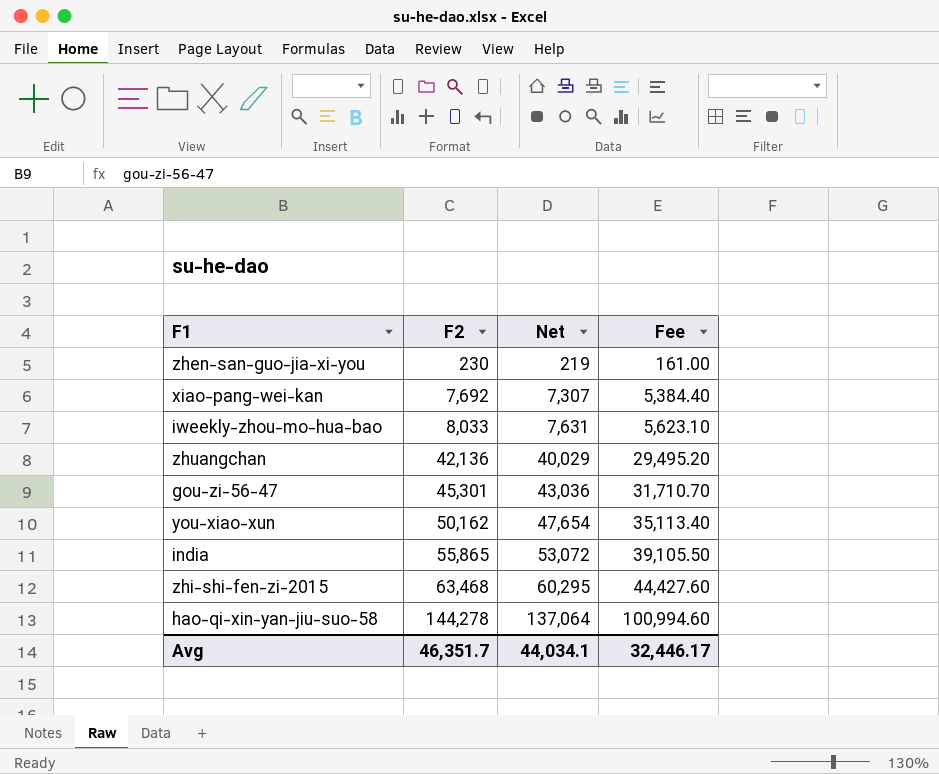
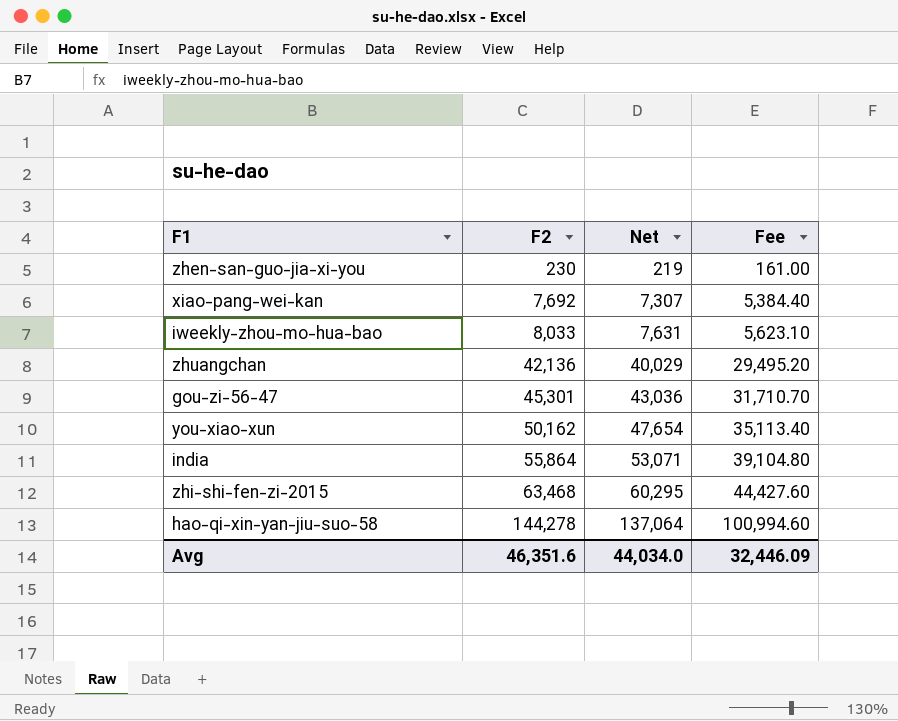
india | F2: 55,865 -> 55,864
india | Net: 53,072 -> 53,071
india | Fee: 39,105.50 -> 39,104.80
Avg | F2: 46,351.7 -> 46,351.6
Avg | Net: 44,034.1 -> 44,034.0
Avg | Fee: 32,446.17 -> 32,446.09

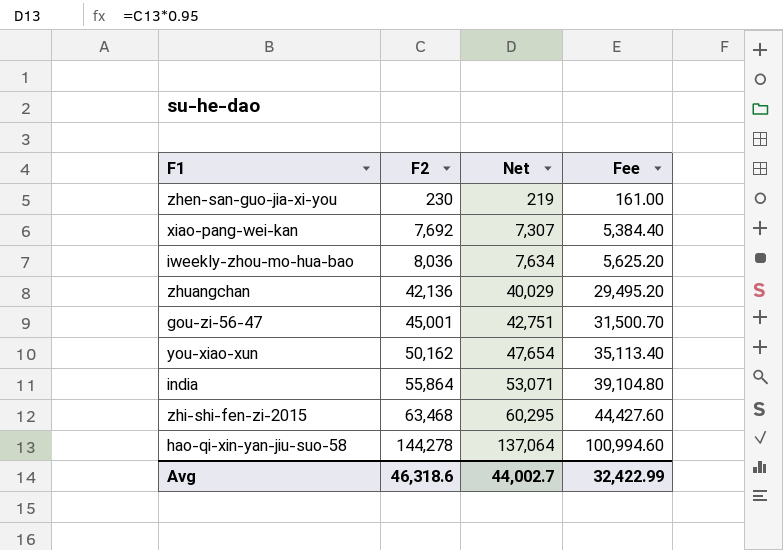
iweekly-zhou-mo-hua-bao | F2: 8,033 -> 8,036
iweekly-zhou-mo-hua-bao | Net: 7,631 -> 7,634
iweekly-zhou-mo-hua-bao | Fee: 5,623.10 -> 5,625.20
gou-zi-56-47 | F2: 45,301 -> 45,001
gou-zi-56-47 | Net: 43,036 -> 42,751
gou-zi-56-47 | Fee: 31,710.70 -> 31,500.70
Avg | F2: 46,351.6 -> 46,318.6
Avg | Net: 44,034.0 -> 44,002.7
Avg | Fee: 32,446.09 -> 32,422.99

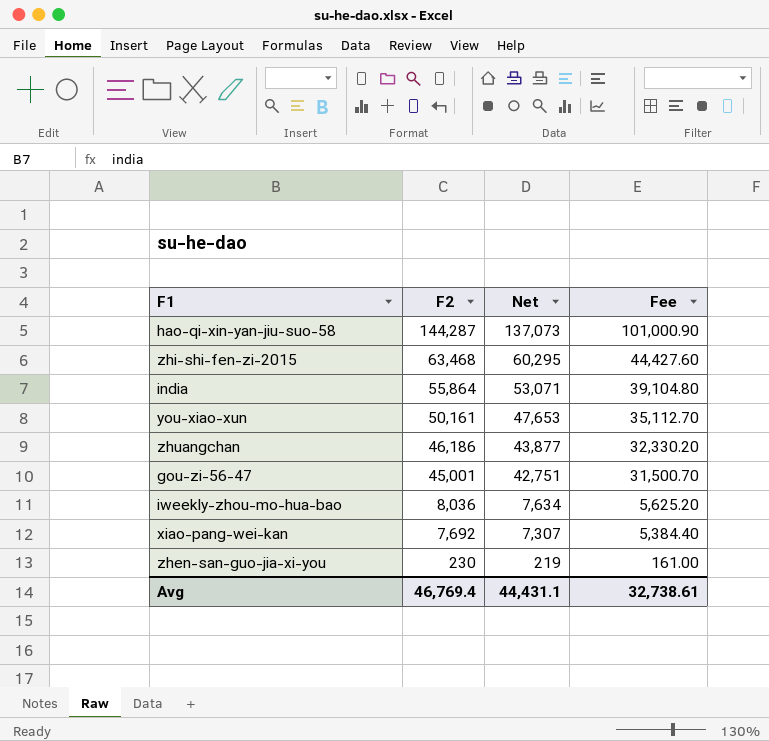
row order: F2 ascending -> F2 descending
hao-qi-xin-yan-jiu-suo-58 | F2: 144,278 -> 144,287
hao-qi-xin-yan-jiu-suo-58 | Net: 137,064 -> 137,073
hao-qi-xin-yan-jiu-suo-58 | Fee: 100,994.60 -> 101,000.90
you-xiao-xun | F2: 50,162 -> 50,161
you-xiao-xun | Net: 47,654 -> 47,653
you-xiao-xun | Fee: 35,113.40 -> 35,112.70
zhuangchan | F2: 42,136 -> 46,186
zhuangchan | Net: 40,029 -> 43,877
zhuangchan | Fee: 29,495.20 -> 32,330.20
Avg | F2: 46,318.6 -> 46,769.4
Avg | Net: 44,002.7 -> 44,431.1
Avg | Fee: 32,422.99 -> 32,738.61

